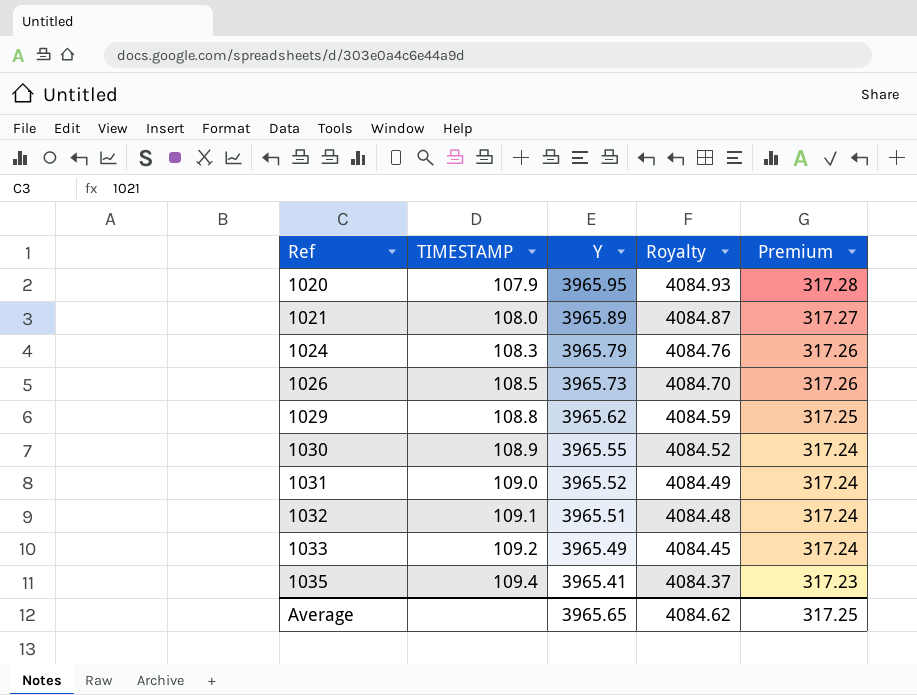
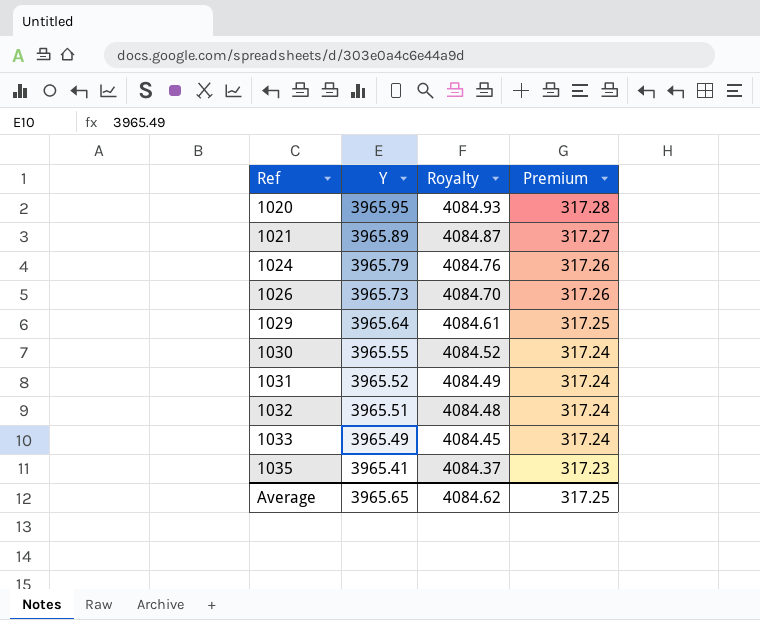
column TIMESTAMP | position: 2 -> none
1029 | Y: 3965.62 -> 3965.64
1029 | Royalty: 4084.59 -> 4084.61

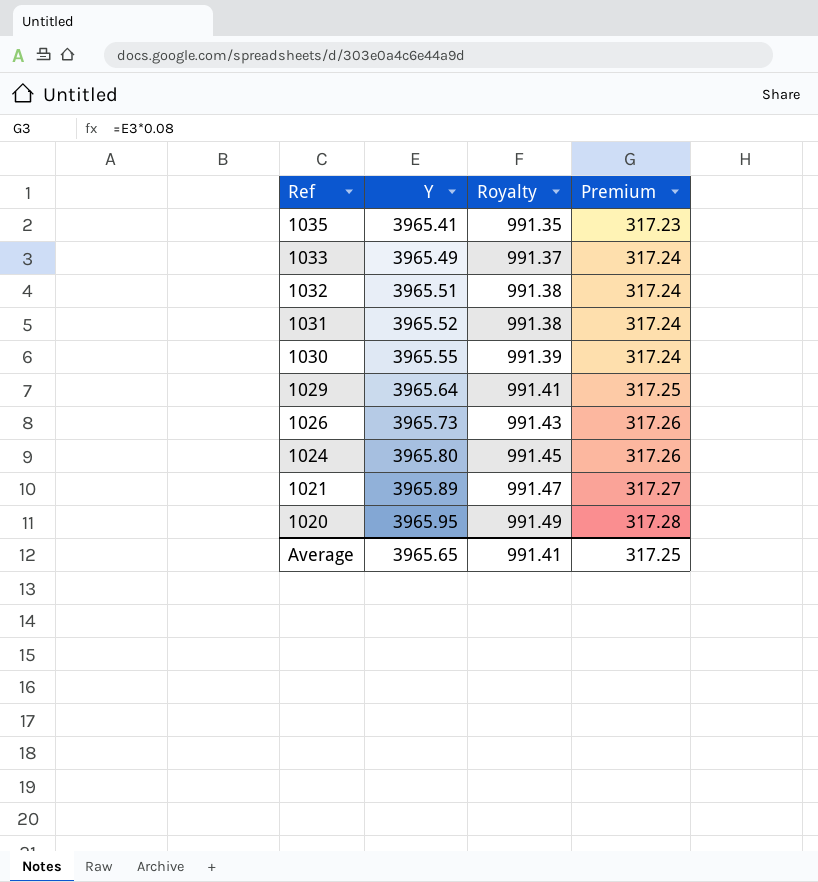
row order: Ref ascending -> Ref descending
column Royalty | formula: [Y] * 1.03 -> [Y] * 0.25
1024 | Y: 3965.79 -> 3965.80
Average | Royalty: 4084.62 -> 991.41

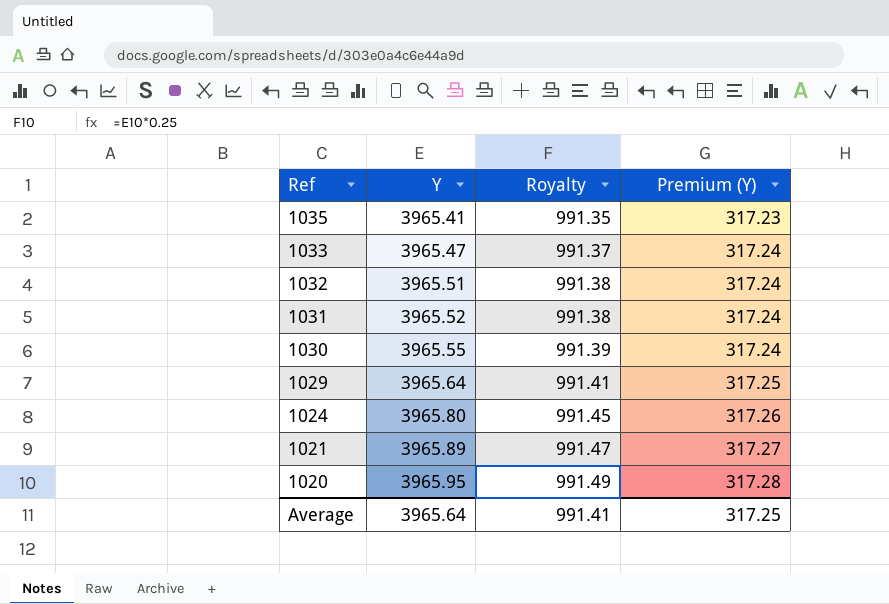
column name: Premium -> Premium (Y)
row 1026: 3965.73 | 991.43 | 317.26 -> none
1033 | Y: 3965.49 -> 3965.47
Average | Y: 3965.65 -> 3965.64

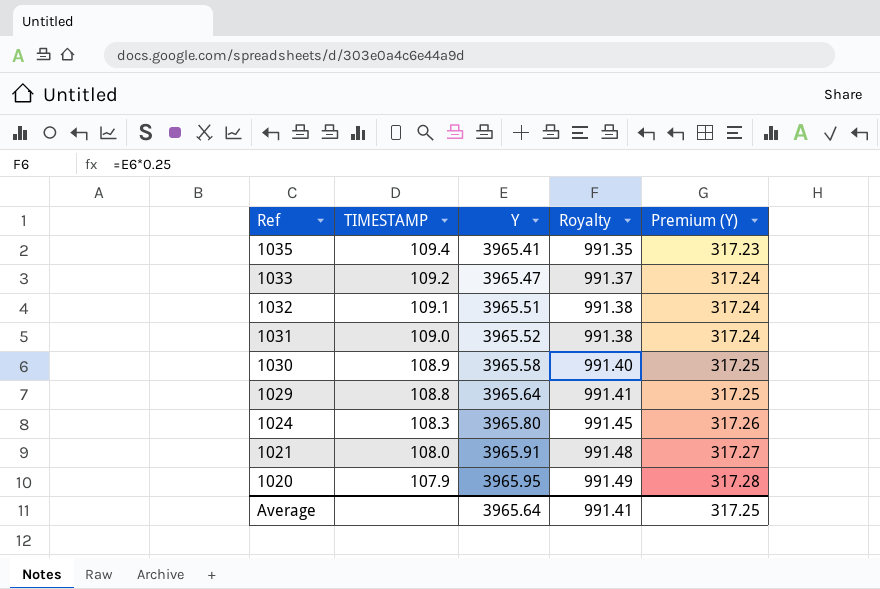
column TIMESTAMP | position: none -> 2
1030 | Y: 3965.55 -> 3965.58
1030 | Royalty: 991.39 -> 991.40
1030 | Premium (Y): 317.24 -> 317.25
1021 | Y: 3965.89 -> 3965.91
1021 | Royalty: 991.47 -> 991.48

